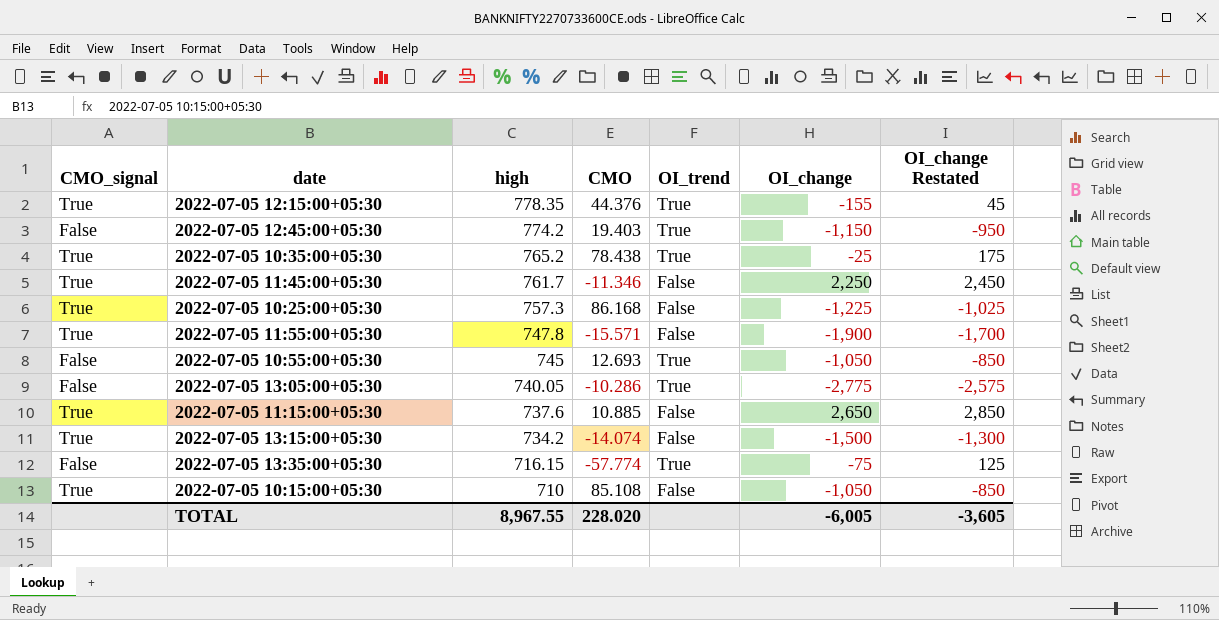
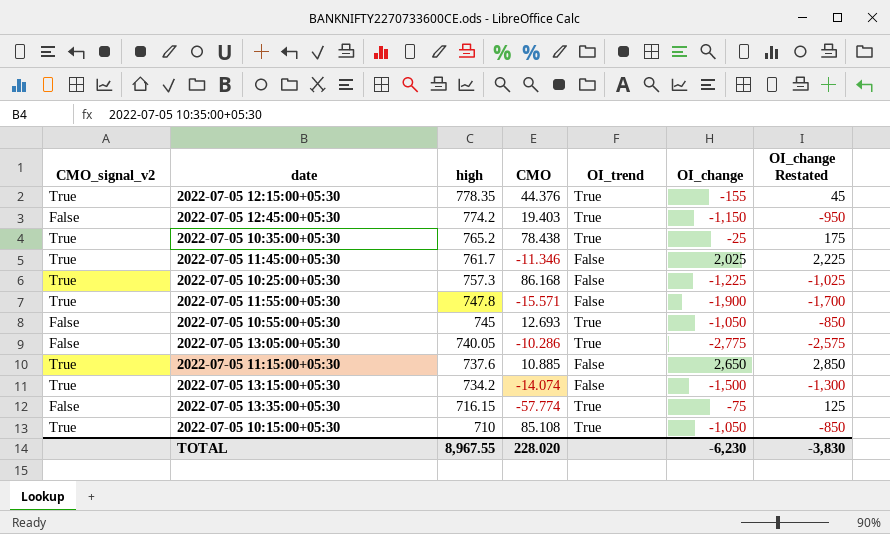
column name: CMO_signal -> CMO_signal_v2
2022-07-05 11:45:00+05:30 | OI_change: 2,250 -> 2,025
2022-07-05 11:45:00+05:30 | OI_change Restated: 2,450 -> 2,225
2022-07-05 10:15:00+05:30 | OI_trend: False -> True
TOTAL | OI_change: -6,005 -> -6,230
TOTAL | OI_change Restated: -3,605 -> -3,830

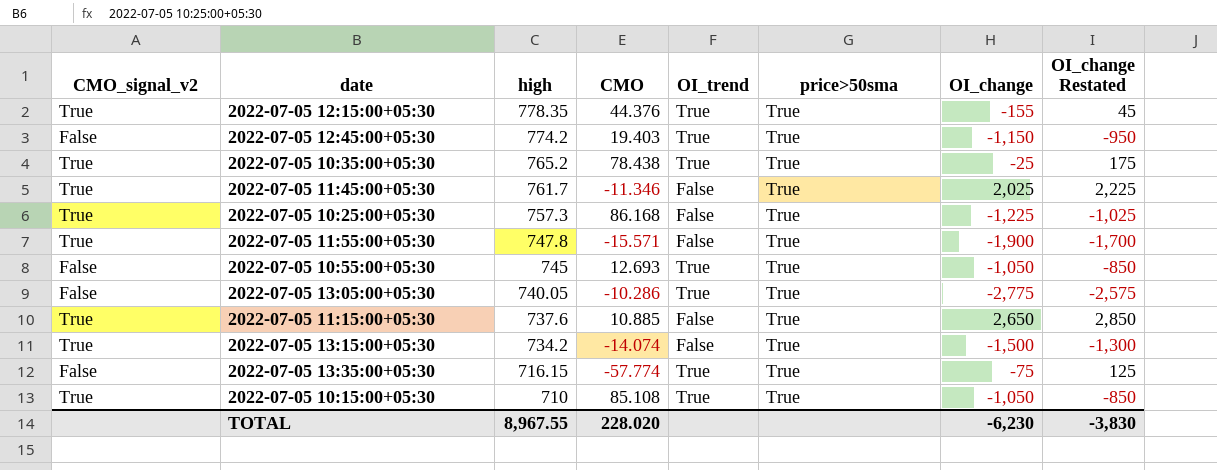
column price>50sma | position: none -> 6

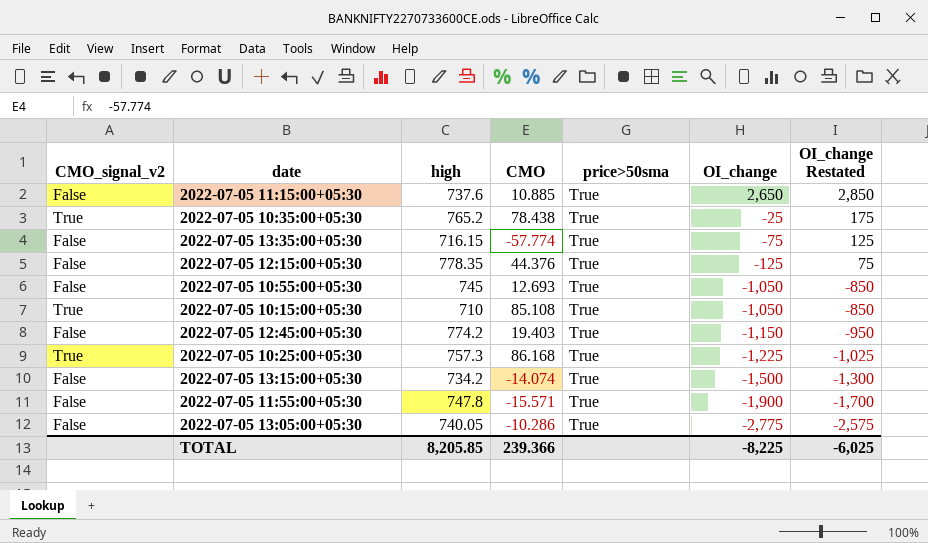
row order: high descending -> OI_change descending
column OI_trend | position: 5 -> none
row 2022-07-05 11:45:00+05:30: True | 761.7 | -11.346 | False | True | 2,025 | 2,225 -> none
2022-07-05 11:15:00+05:30 | CMO_signal_v2: True -> False
2022-07-05 12:15:00+05:30 | CMO_signal_v2: True -> False
2022-07-05 12:15:00+05:30 | OI_change: -155 -> -125
2022-07-05 12:15:00+05:30 | OI_change Restated: 45 -> 75
2022-07-05 13:15:00+05:30 | CMO_signal_v2: True -> False
2022-07-05 11:55:00+05:30 | CMO_signal_v2: True -> False
TOTAL | high: 8,967.55 -> 8,205.85
TOTAL | CMO: 228.020 -> 239.366
TOTAL | OI_change: -6,230 -> -8,225
TOTAL | OI_change Restated: -3,830 -> -6,025

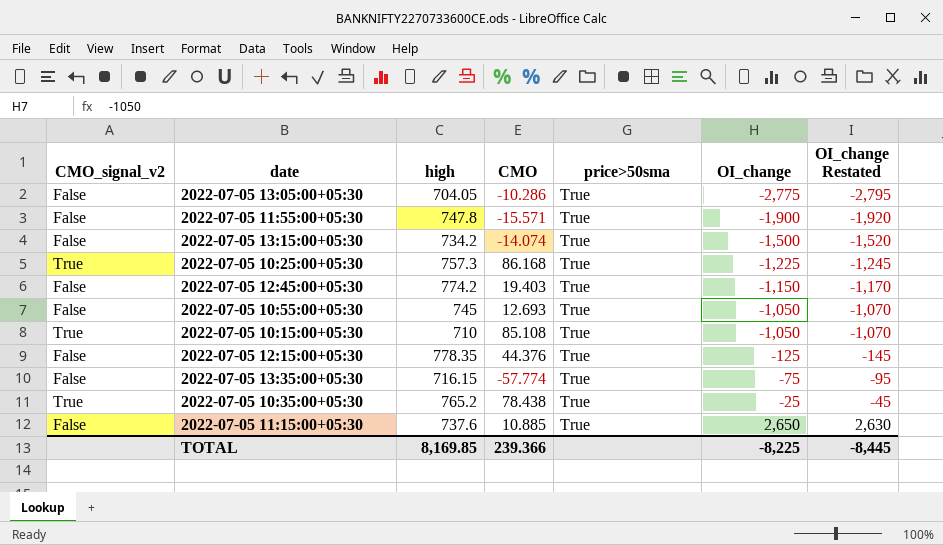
row order: OI_change descending -> OI_change ascending
column OI_change Restated | formula: [OI_change] + 200 -> [OI_change] - 20
2022-07-05 13:05:00+05:30 | high: 740.05 -> 704.05
TOTAL | high: 8,205.85 -> 8,169.85
TOTAL | OI_change Restated: -6,025 -> -8,445

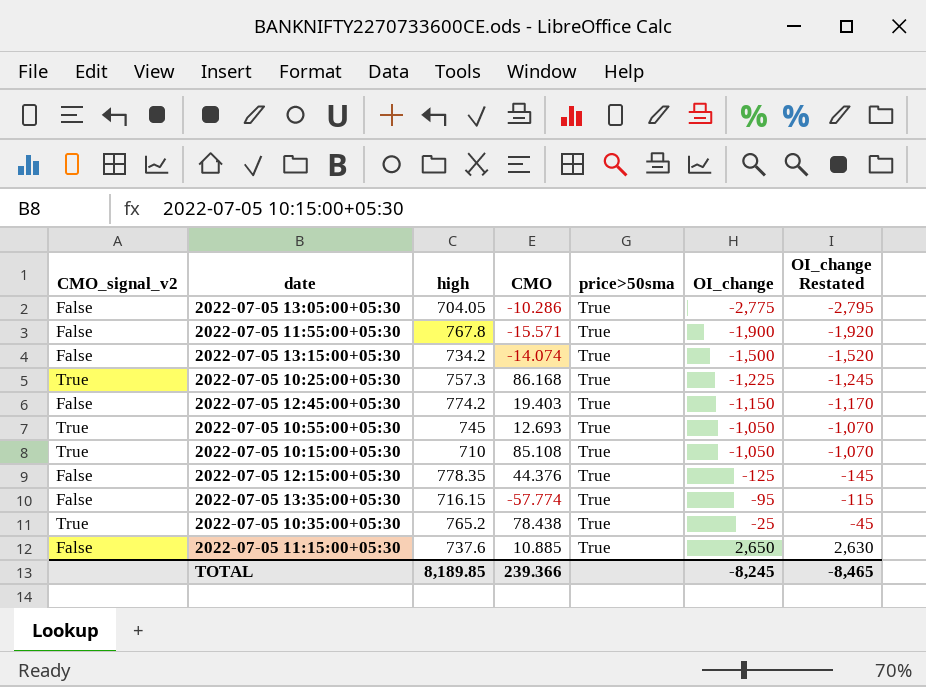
2022-07-05 11:55:00+05:30 | high: 747.8 -> 767.8
2022-07-05 10:55:00+05:30 | CMO_signal_v2: False -> True
2022-07-05 13:35:00+05:30 | OI_change: -75 -> -95
2022-07-05 13:35:00+05:30 | OI_change Restated: -95 -> -115
TOTAL | high: 8,169.85 -> 8,189.85
TOTAL | OI_change: -8,225 -> -8,245
TOTAL | OI_change Restated: -8,445 -> -8,465

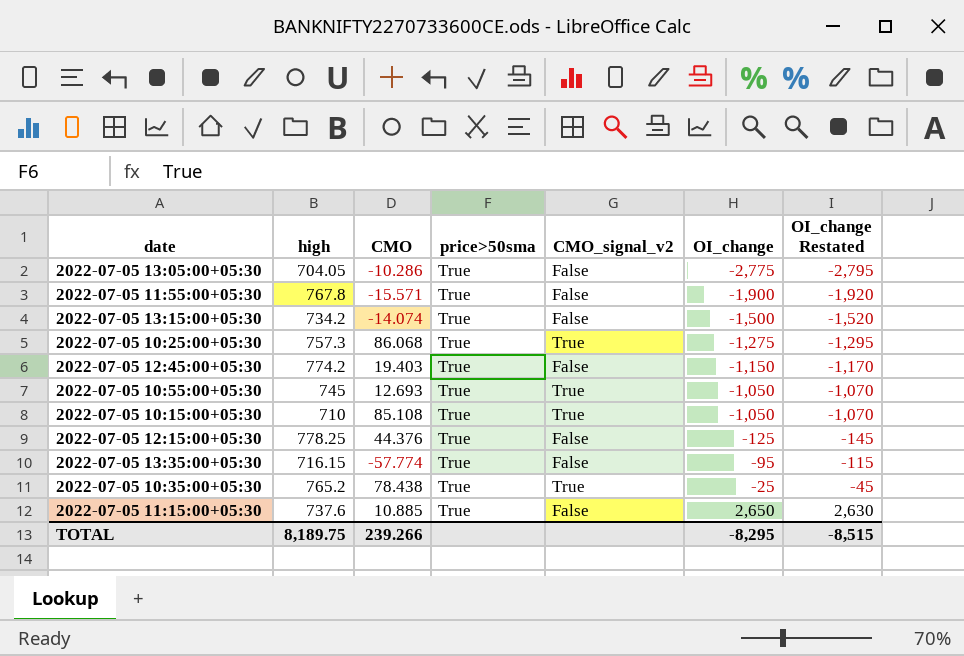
column CMO_signal_v2 | position: 1 -> 5
2022-07-05 10:25:00+05:30 | CMO: 86.168 -> 86.068
2022-07-05 10:25:00+05:30 | OI_change: -1,225 -> -1,275
2022-07-05 10:25:00+05:30 | OI_change Restated: -1,245 -> -1,295
2022-07-05 12:15:00+05:30 | high: 778.35 -> 778.25
TOTAL | high: 8,189.85 -> 8,189.75
TOTAL | CMO: 239.366 -> 239.266
TOTAL | OI_change: -8,245 -> -8,295
TOTAL | OI_change Restated: -8,465 -> -8,515

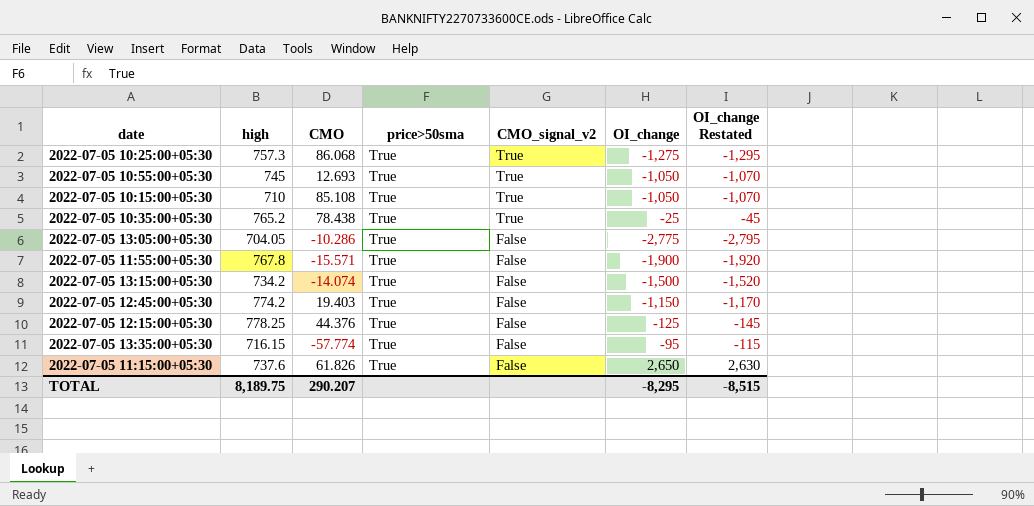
row order: OI_change ascending -> CMO_signal_v2 descending
2022-07-05 11:15:00+05:30 | CMO: 10.885 -> 61.826
TOTAL | CMO: 239.266 -> 290.207

